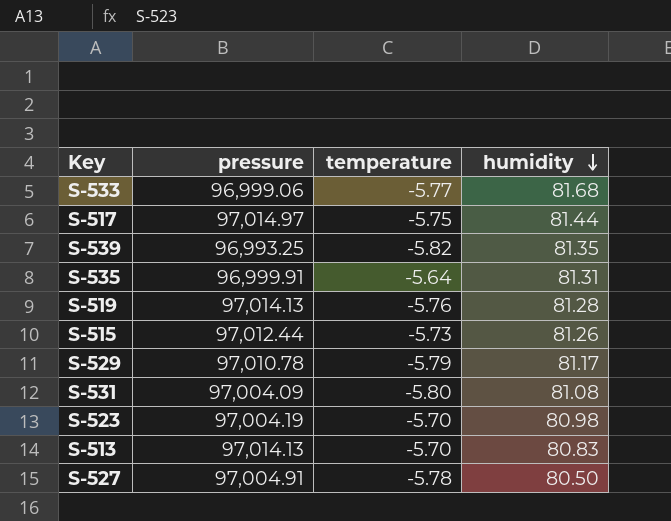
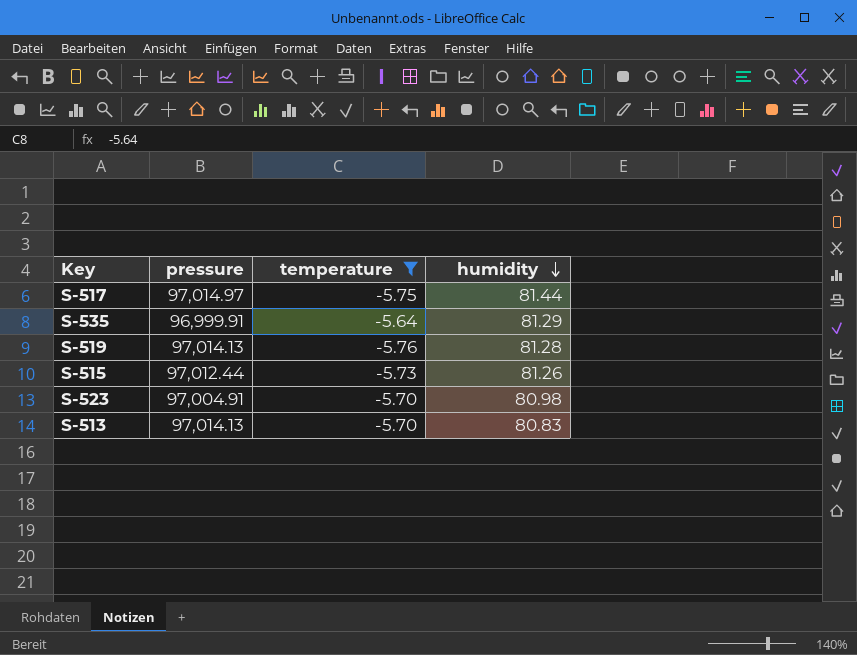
filter: none -> temperature >= -5.76
S-535 | humidity: 81.31 -> 81.29
S-523 | pressure: 97,004.19 -> 97,004.91

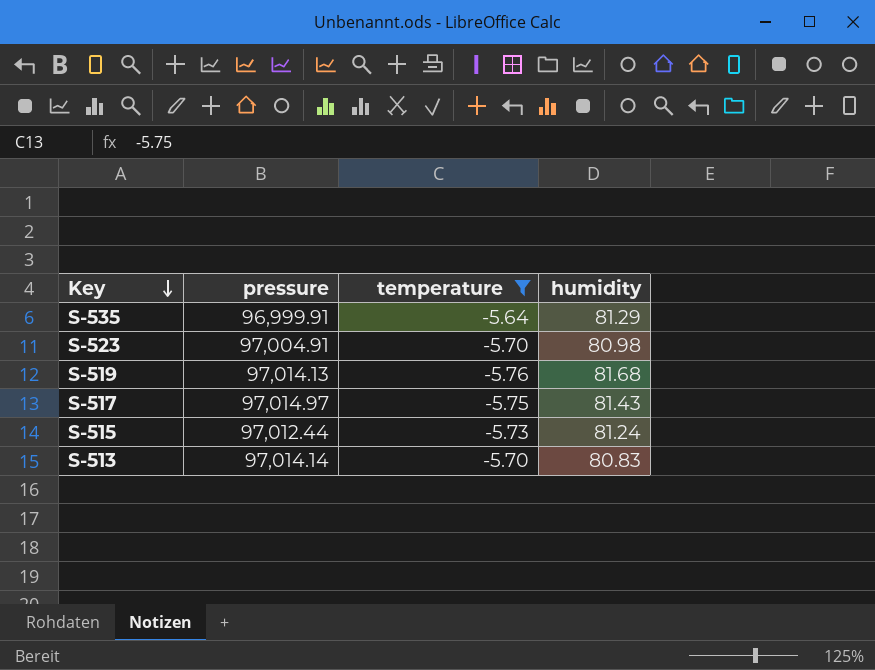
row order: humidity descending -> Key descending
S-519 | humidity: 81.28 -> 81.68
S-517 | humidity: 81.44 -> 81.43
S-515 | humidity: 81.26 -> 81.24
S-513 | pressure: 97,014.13 -> 97,014.14

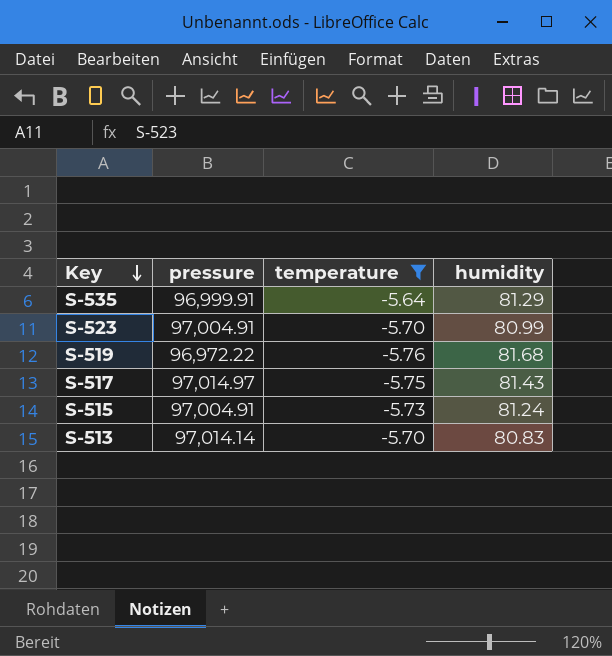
S-523 | humidity: 80.98 -> 80.99
S-519 | pressure: 97,014.13 -> 96,972.22
S-515 | pressure: 97,012.44 -> 97,004.91

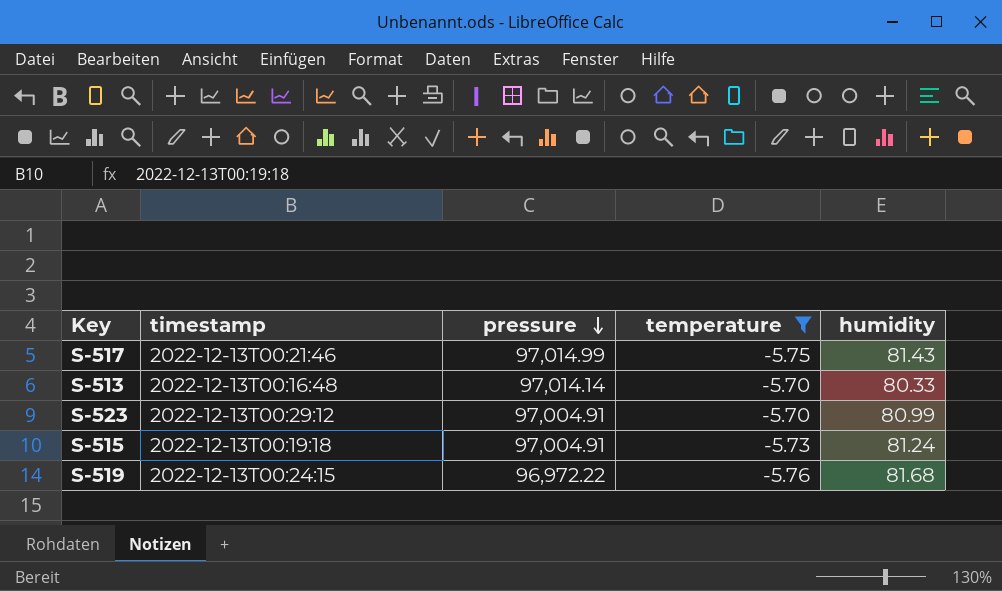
row order: Key descending -> pressure descending
column timestamp | position: none -> 2
row S-535: 96,999.91 | -5.64 | 81.29 -> none
S-517 | pressure: 97,014.97 -> 97,014.99
S-513 | humidity: 80.83 -> 80.33

